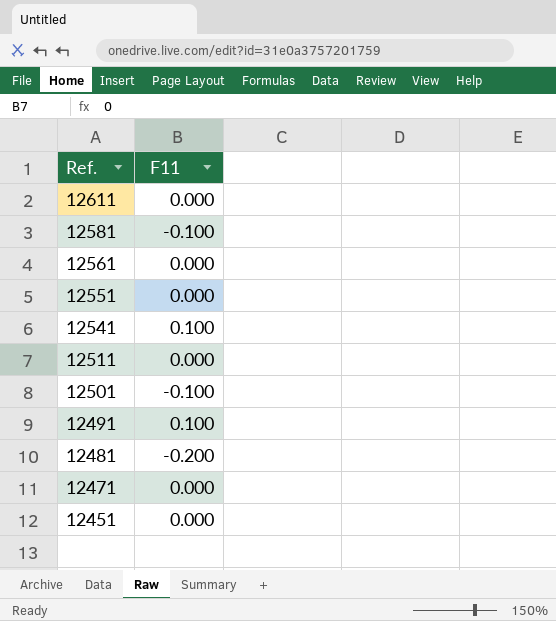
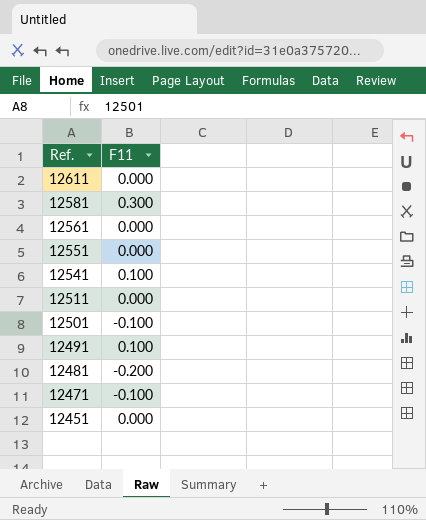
12581 | F11: -0.100 -> 0.300
12471 | F11: 0.000 -> -0.100

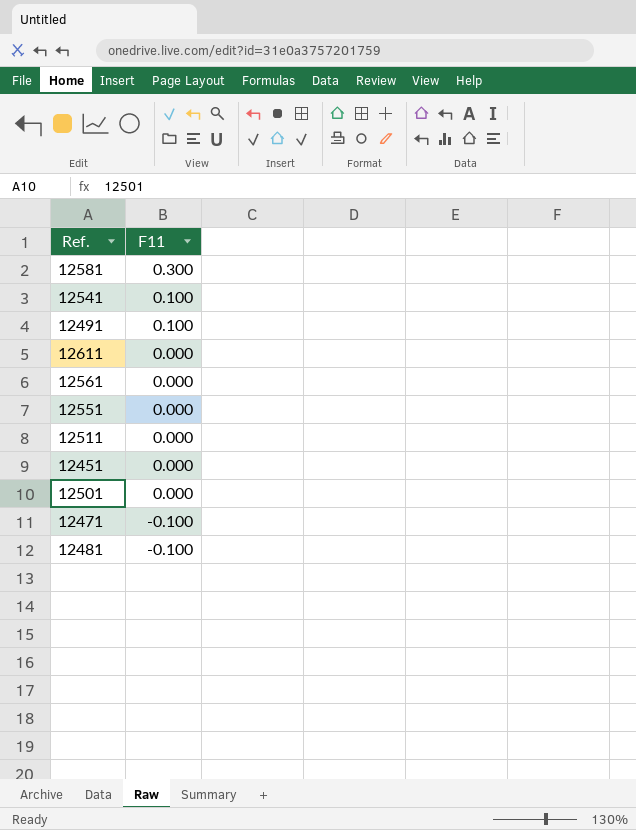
row order: Ref. descending -> F11 descending
12501 | F11: -0.100 -> 0.000
12481 | F11: -0.200 -> -0.100

